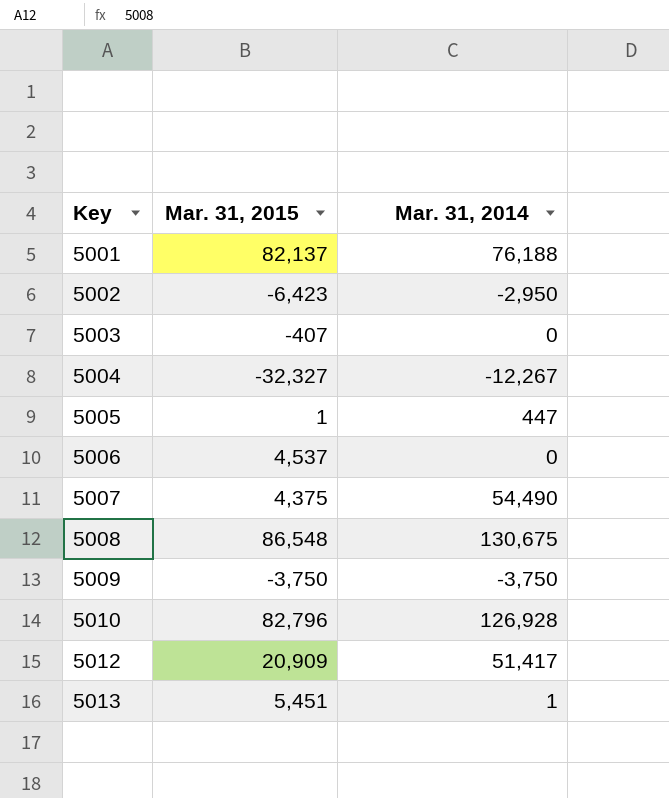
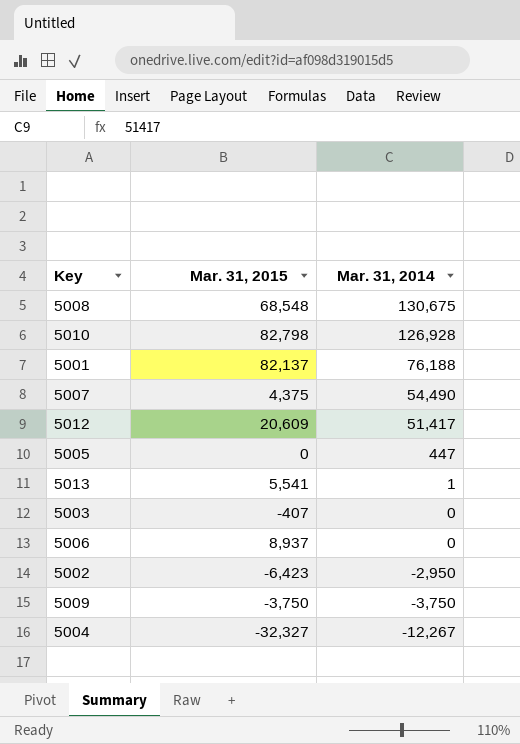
row order: Key ascending -> Mar. 31, 2014 descending
5008 | Mar. 31, 2015: 86,548 -> 68,548
5010 | Mar. 31, 2015: 82,796 -> 82,798
5012 | Mar. 31, 2015: 20,909 -> 20,609
5005 | Mar. 31, 2015: 1 -> 0
5013 | Mar. 31, 2015: 5,451 -> 5,541
5006 | Mar. 31, 2015: 4,537 -> 8,937

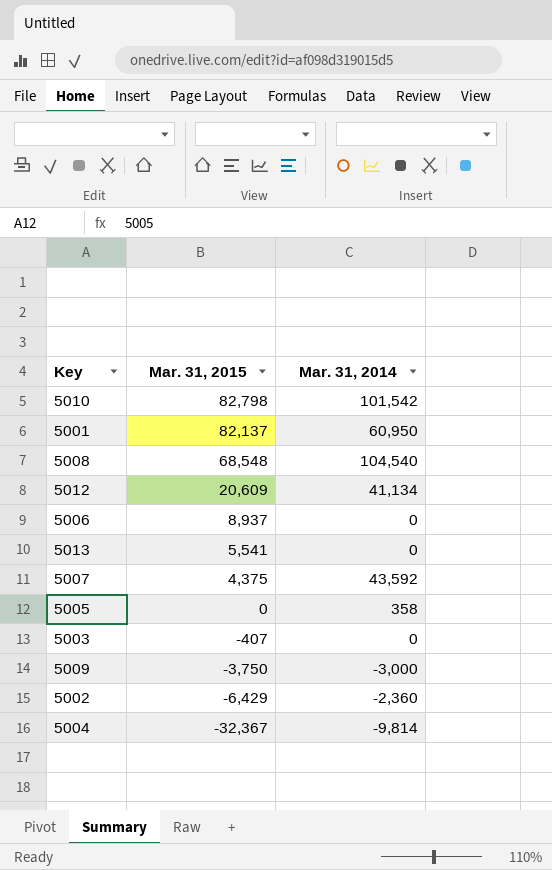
row order: Mar. 31, 2014 descending -> Mar. 31, 2015 descending
5010 | Mar. 31, 2014: 126,928 -> 101,542
5001 | Mar. 31, 2014: 76,188 -> 60,950
5008 | Mar. 31, 2014: 130,675 -> 104,540
5012 | Mar. 31, 2014: 51,417 -> 41,134
5013 | Mar. 31, 2014: 1 -> 0
5007 | Mar. 31, 2014: 54,490 -> 43,592
5005 | Mar. 31, 2014: 447 -> 358
5009 | Mar. 31, 2014: -3,750 -> -3,000
5002 | Mar. 31, 2015: -6,423 -> -6,429
5002 | Mar. 31, 2014: -2,950 -> -2,360
5004 | Mar. 31, 2015: -32,327 -> -32,367
5004 | Mar. 31, 2014: -12,267 -> -9,814

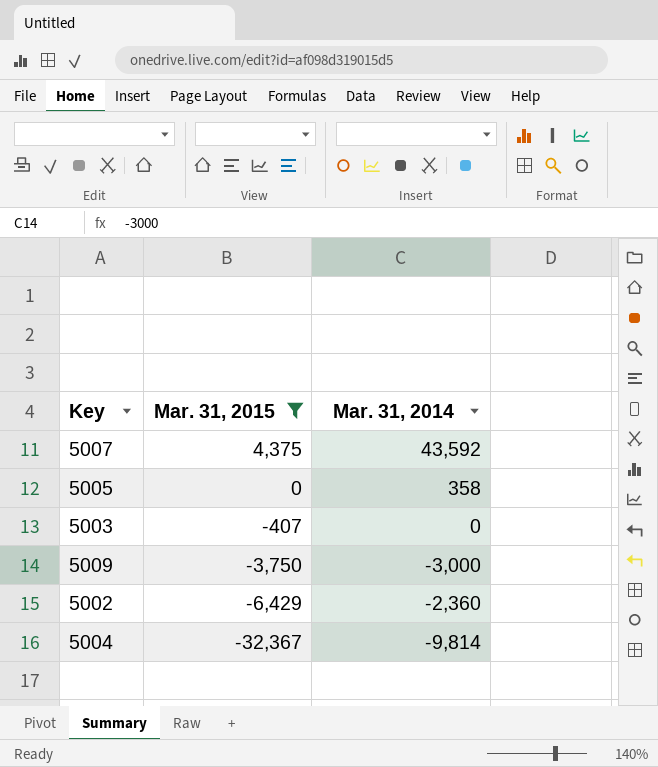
filter: none -> Mar. 31, 2015 <= 4,375

